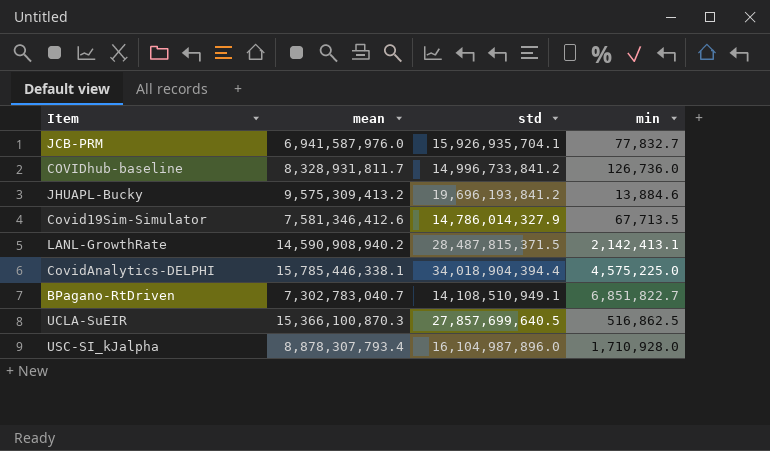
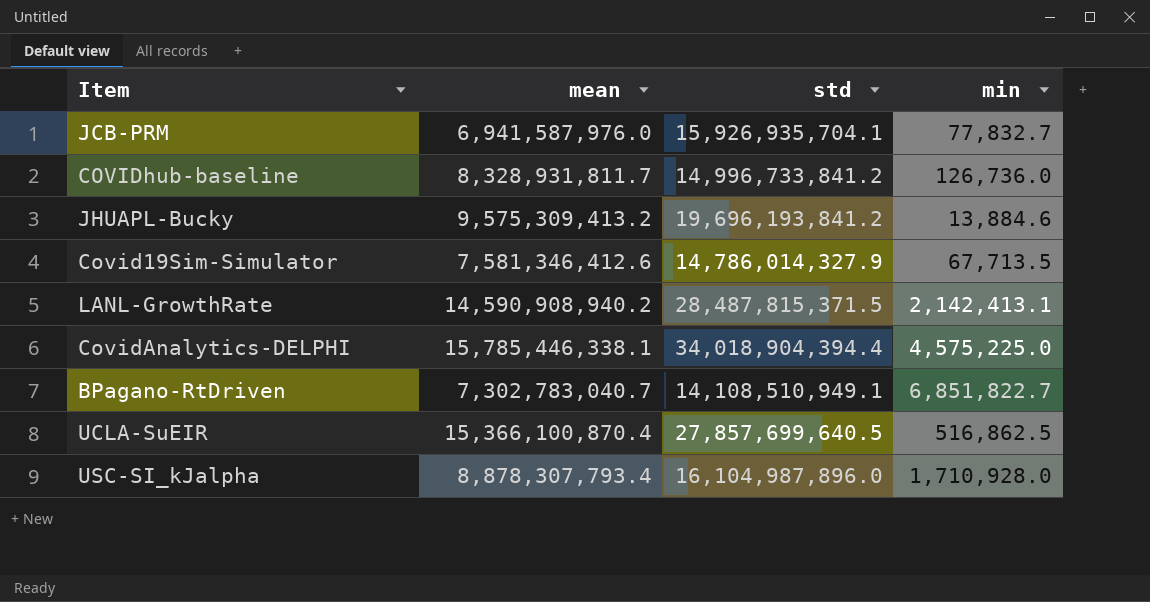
UCLA-SuEIR | mean: 15,366,100,870.3 -> 15,366,100,870.4

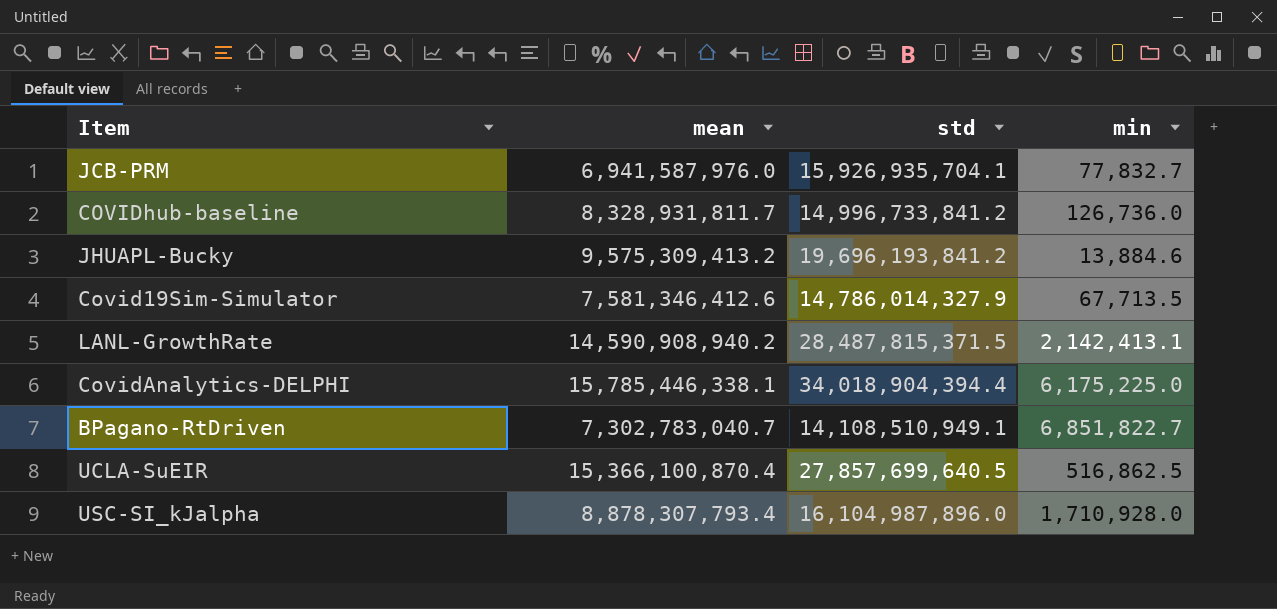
CovidAnalytics-DELPHI | min: 4,575,225.0 -> 6,175,225.0

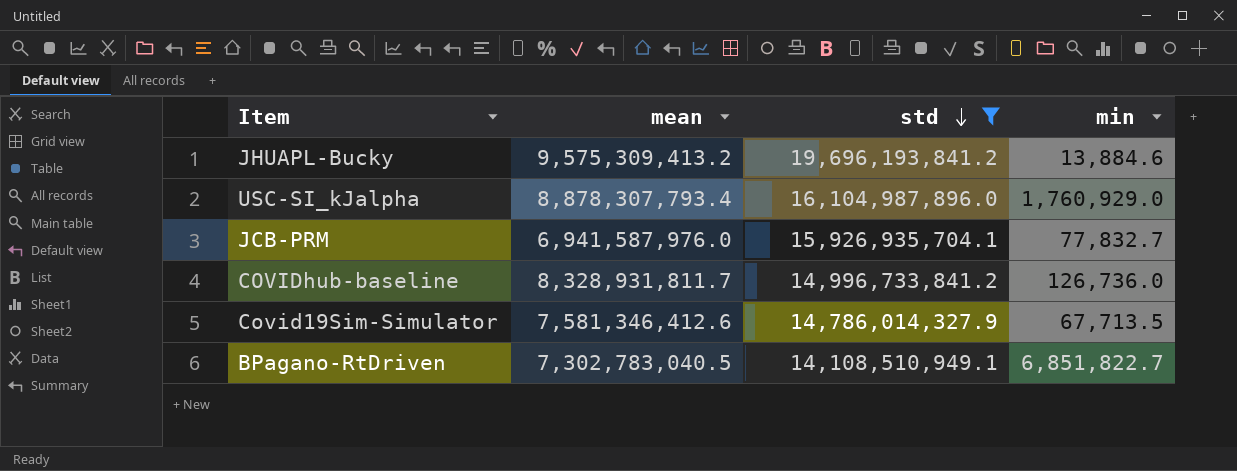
filter: none -> std <= 19,696,193,841.2
row order: none -> std descending
USC-SI_kJalpha | min: 1,710,928.0 -> 1,760,929.0
BPagano-RtDriven | mean: 7,302,783,040.7 -> 7,302,783,040.5

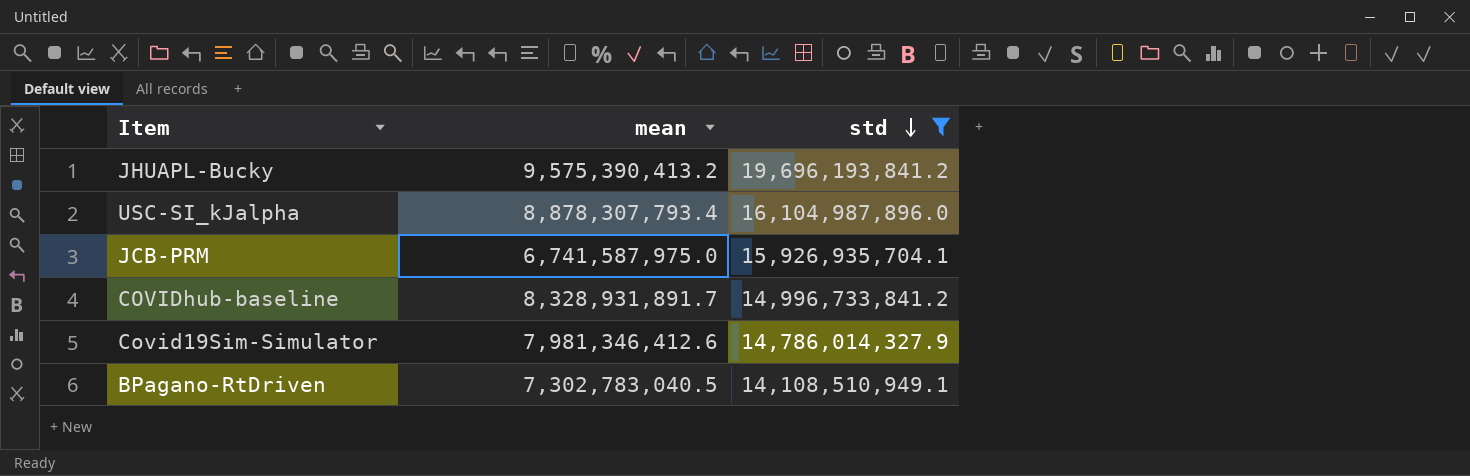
column min | position: 4 -> none
JHUAPL-Bucky | mean: 9,575,309,413.2 -> 9,575,390,413.2
JCB-PRM | mean: 6,941,587,976.0 -> 6,741,587,975.0
COVIDhub-baseline | mean: 8,328,931,811.7 -> 8,328,931,891.7
Covid19Sim-Simulator | mean: 7,581,346,412.6 -> 7,981,346,412.6

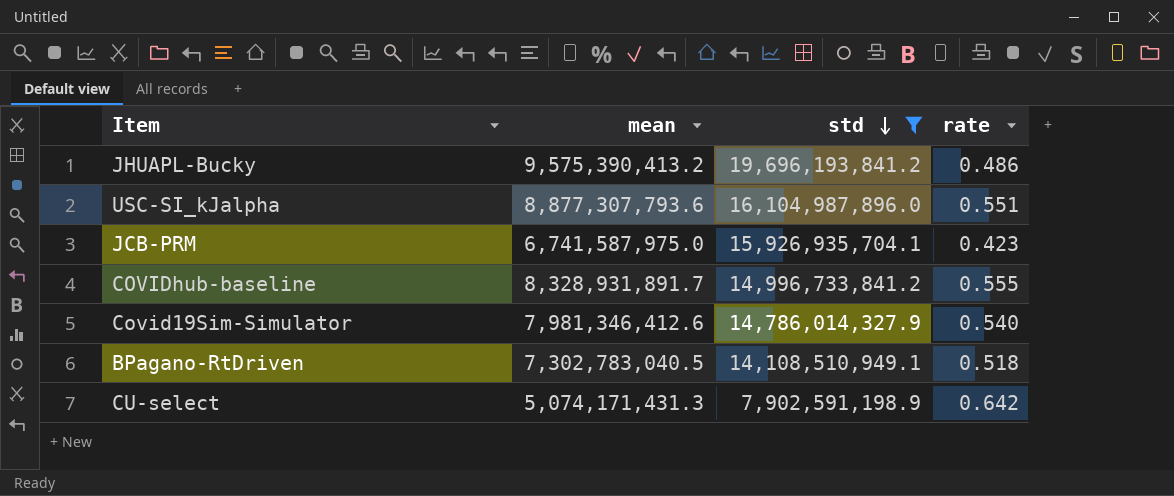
column rate | formula: none -> [mean] / [std]
USC-SI_kJalpha | mean: 8,878,307,793.4 -> 8,877,307,793.6
row CU-select: none -> 5,074,171,431.3 | 7,902,591,198.9 | 0.642

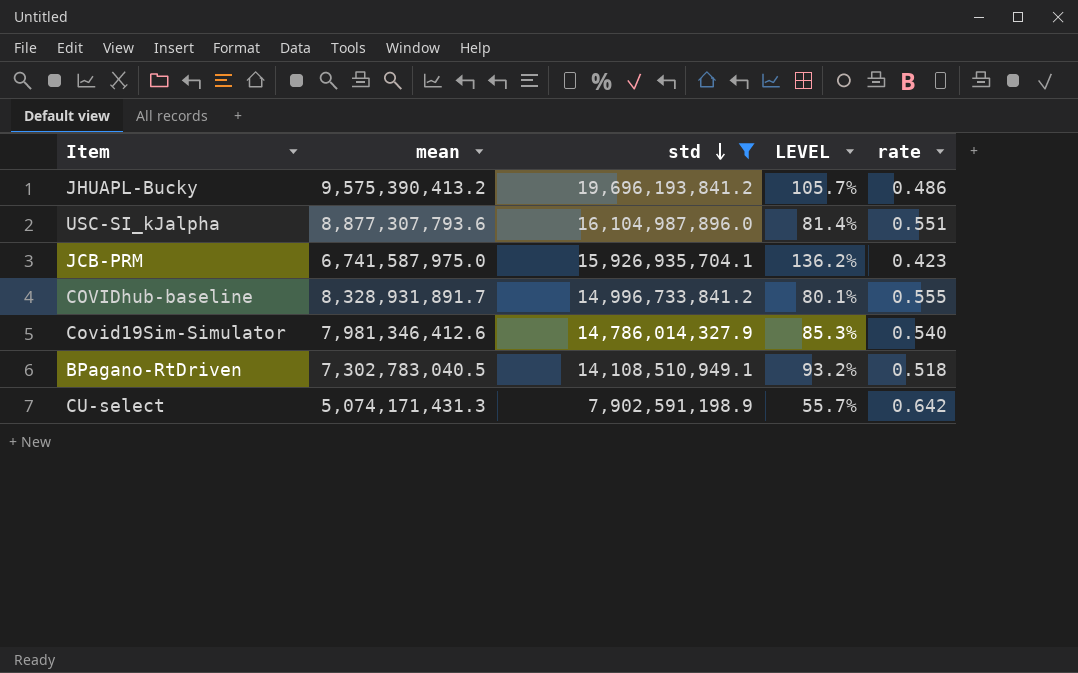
column LEVEL | formula: none -> ([std] - [mean]) / [mean]

